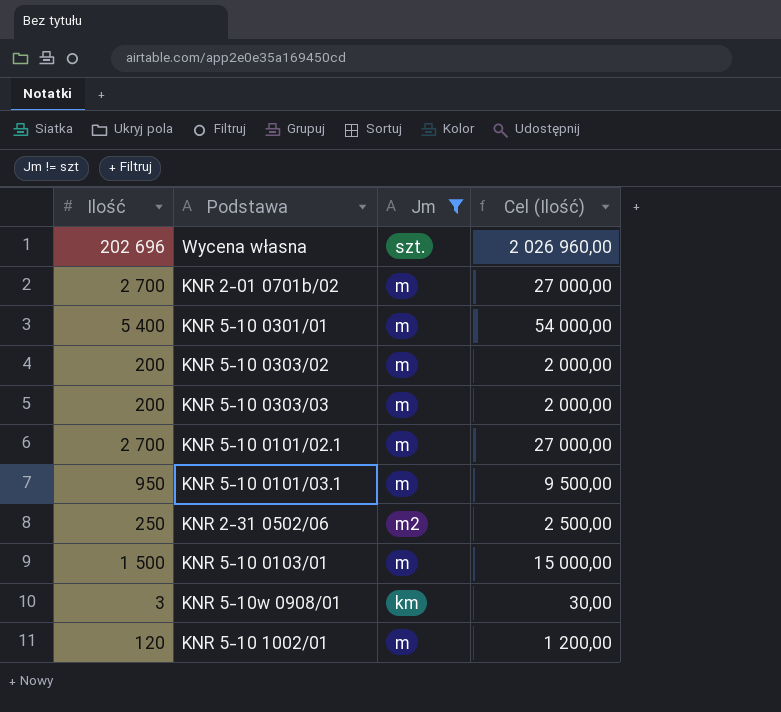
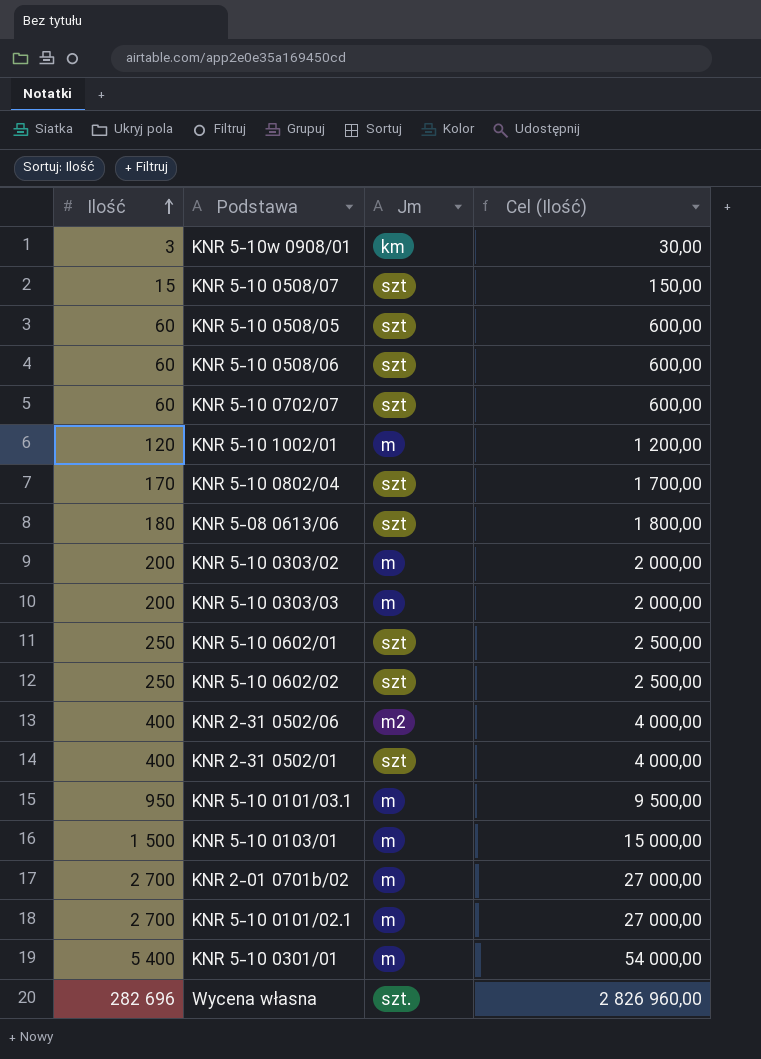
filter: Jm != szt -> none
row order: none -> Ilość ascending
KNR 2-31 0502/06 | Ilość: 250 -> 400
KNR 2-31 0502/06 | Cel (Ilość): 2 500,00 -> 4 000,00
Wycena własna | Ilość: 202 696 -> 282 696
Wycena własna | Cel (Ilość): 2 026 960,00 -> 2 826 960,00

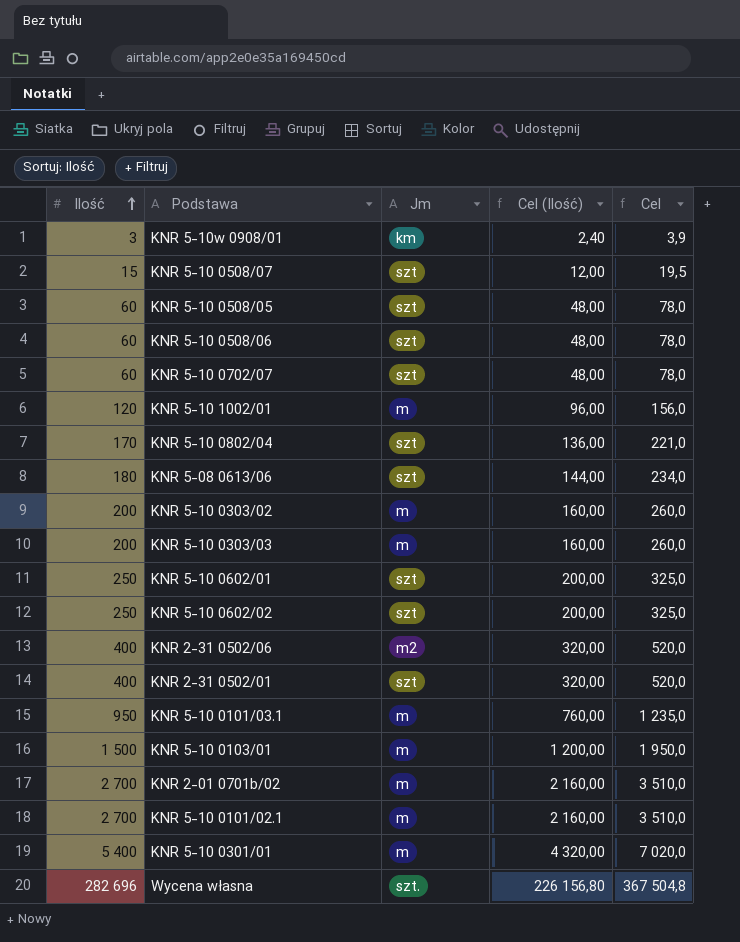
column Cel (Ilość) | formula: [Ilość] * 10 -> [Ilość] * 0,8
column Cel | formula: none -> [Ilość] * 1,3

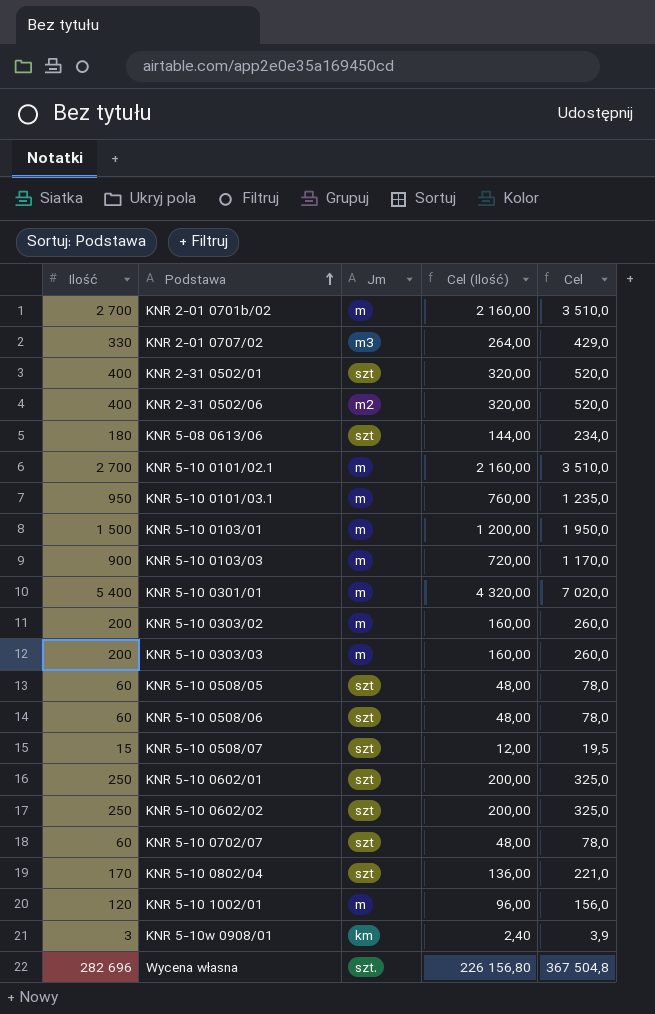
row order: Ilość ascending -> Podstawa ascending
row KNR 2-01 0707/02: none -> 330 | m3 | 264,00 | 429,0
row KNR 5-10 0103/03: none -> 900 | m | 720,00 | 1 170,0

